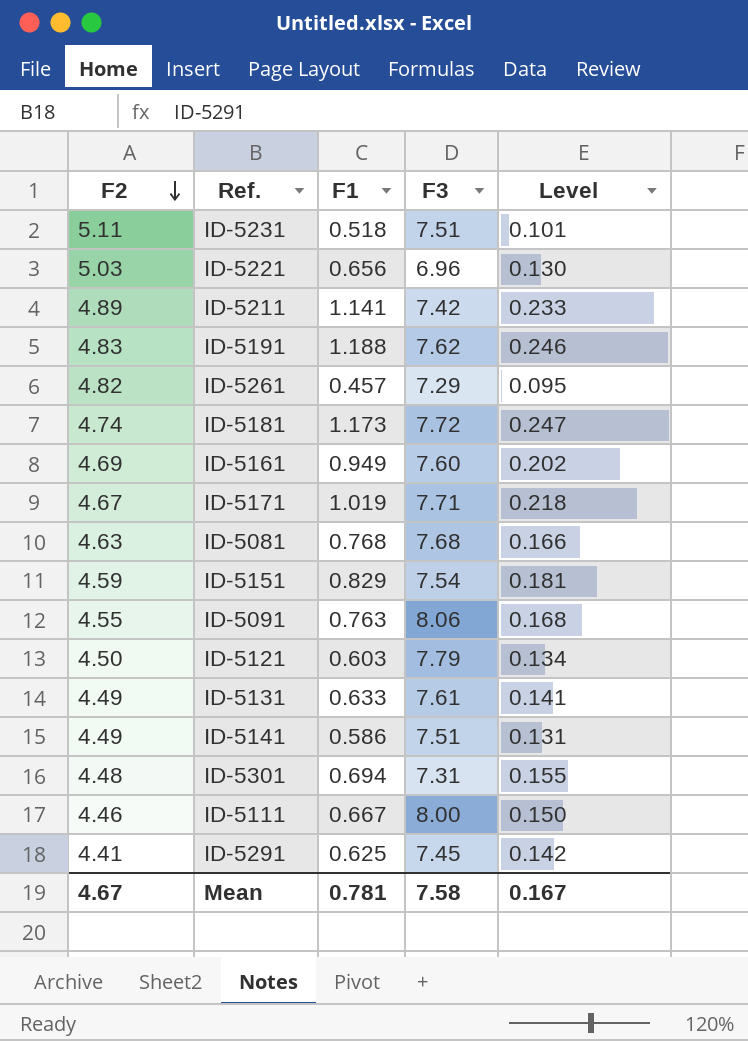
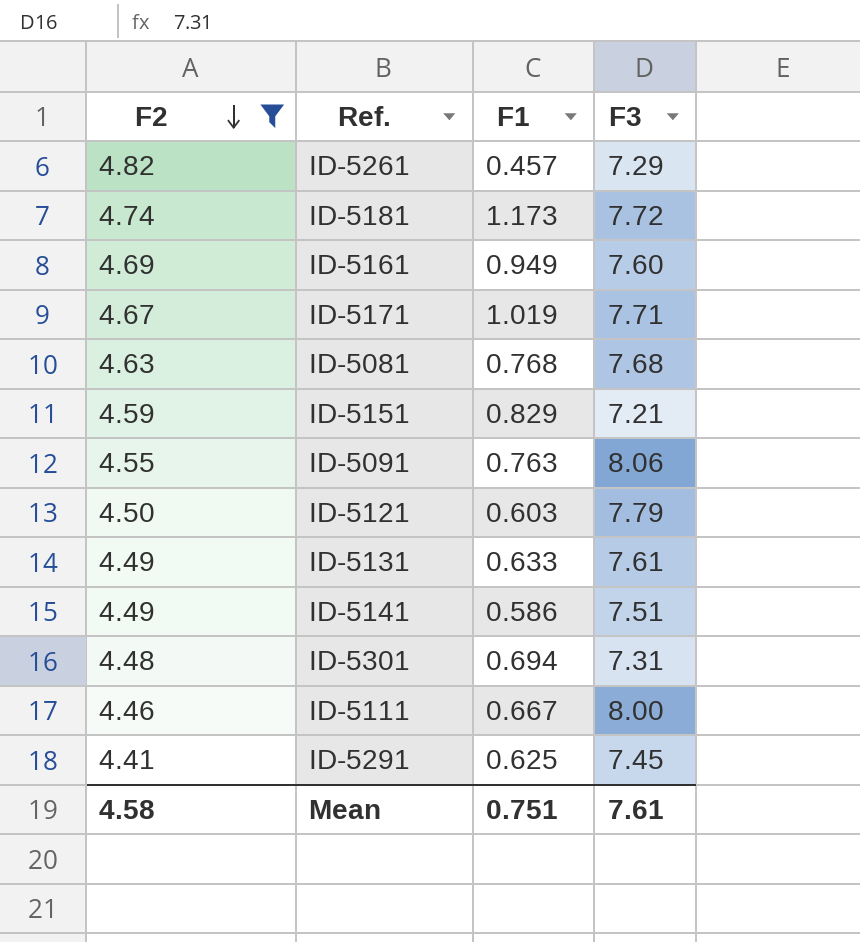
filter: none -> F2 <= 4.82
column Level | formula: [F1] / [F2] -> none
ID-5151 | F3: 7.54 -> 7.21
Mean | F2: 4.67 -> 4.58
Mean | F1: 0.781 -> 0.751
Mean | F3: 7.58 -> 7.61

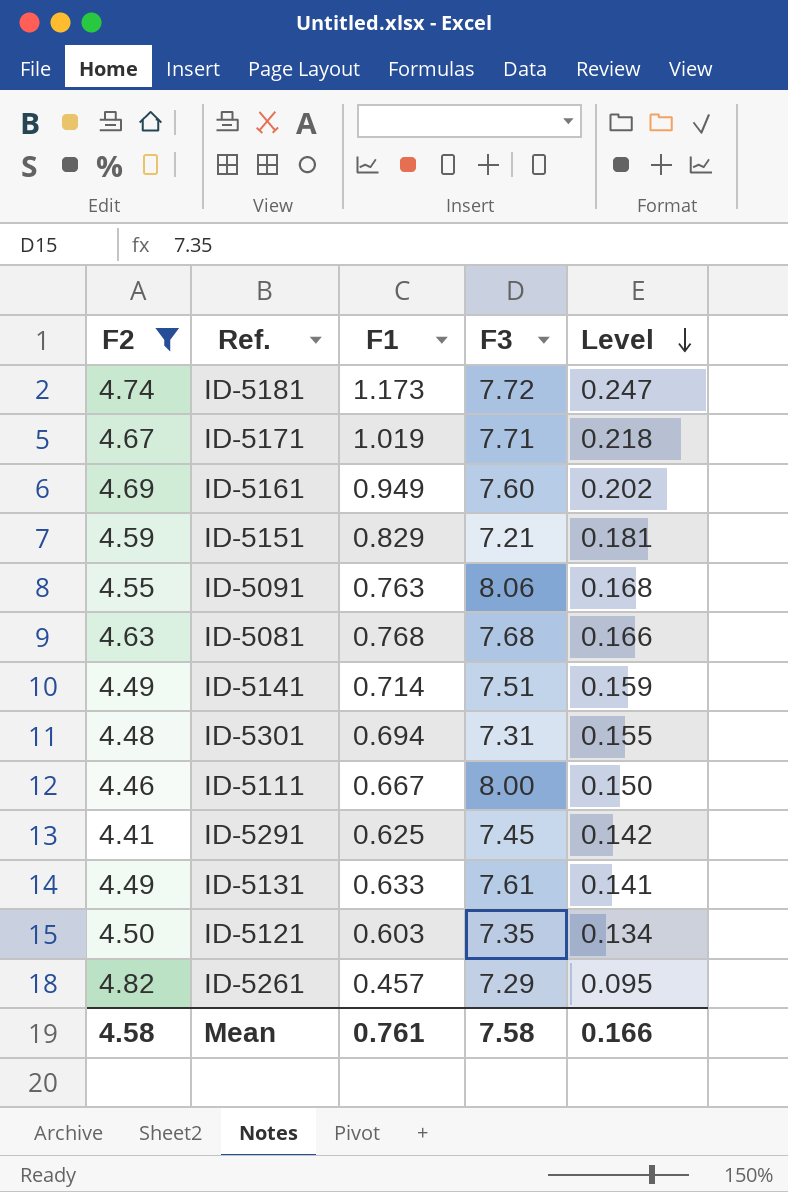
row order: F2 descending -> Level descending
column Level | formula: none -> [F1] / [F2]
ID-5141 | F1: 0.586 -> 0.714
ID-5121 | F3: 7.79 -> 7.35
Mean | F1: 0.751 -> 0.761
Mean | F3: 7.61 -> 7.58

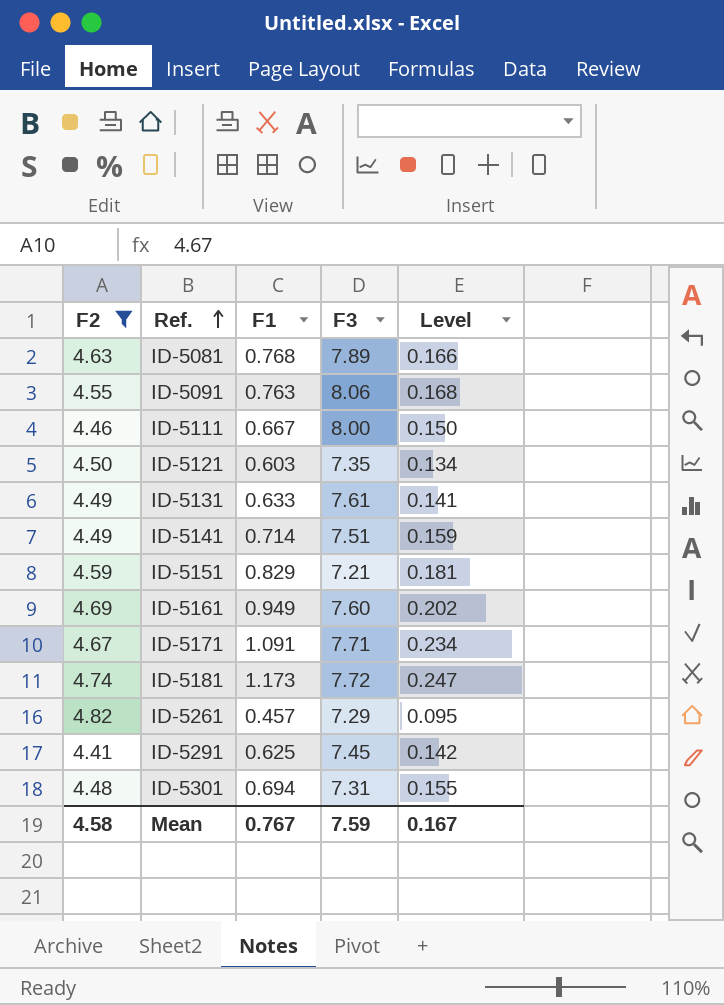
row order: Level descending -> Ref. ascending
ID-5081 | F3: 7.68 -> 7.89
ID-5171 | F1: 1.019 -> 1.091
ID-5171 | Level: 0.218 -> 0.234
Mean | F1: 0.761 -> 0.767
Mean | F3: 7.58 -> 7.59
Mean | Level: 0.166 -> 0.167

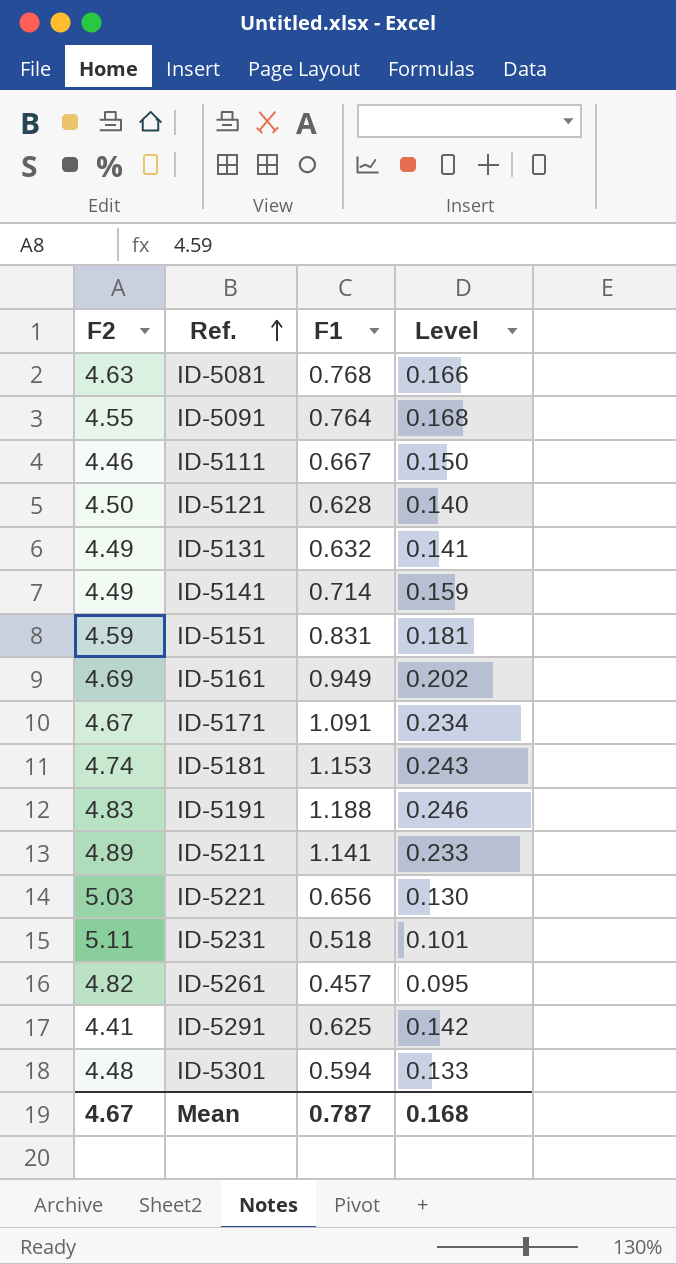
filter: F2 <= 4.82 -> none
column F3 | position: 4 -> none
ID-5091 | F1: 0.763 -> 0.764
ID-5121 | F1: 0.603 -> 0.628
ID-5121 | Level: 0.134 -> 0.140
ID-5131 | F1: 0.633 -> 0.632
ID-5151 | F1: 0.829 -> 0.831
ID-5181 | F1: 1.173 -> 1.153
ID-5181 | Level: 0.247 -> 0.243
ID-5301 | F1: 0.694 -> 0.594
ID-5301 | Level: 0.155 -> 0.133
Mean | F2: 4.58 -> 4.67
Mean | F1: 0.767 -> 0.787
Mean | Level: 0.167 -> 0.168

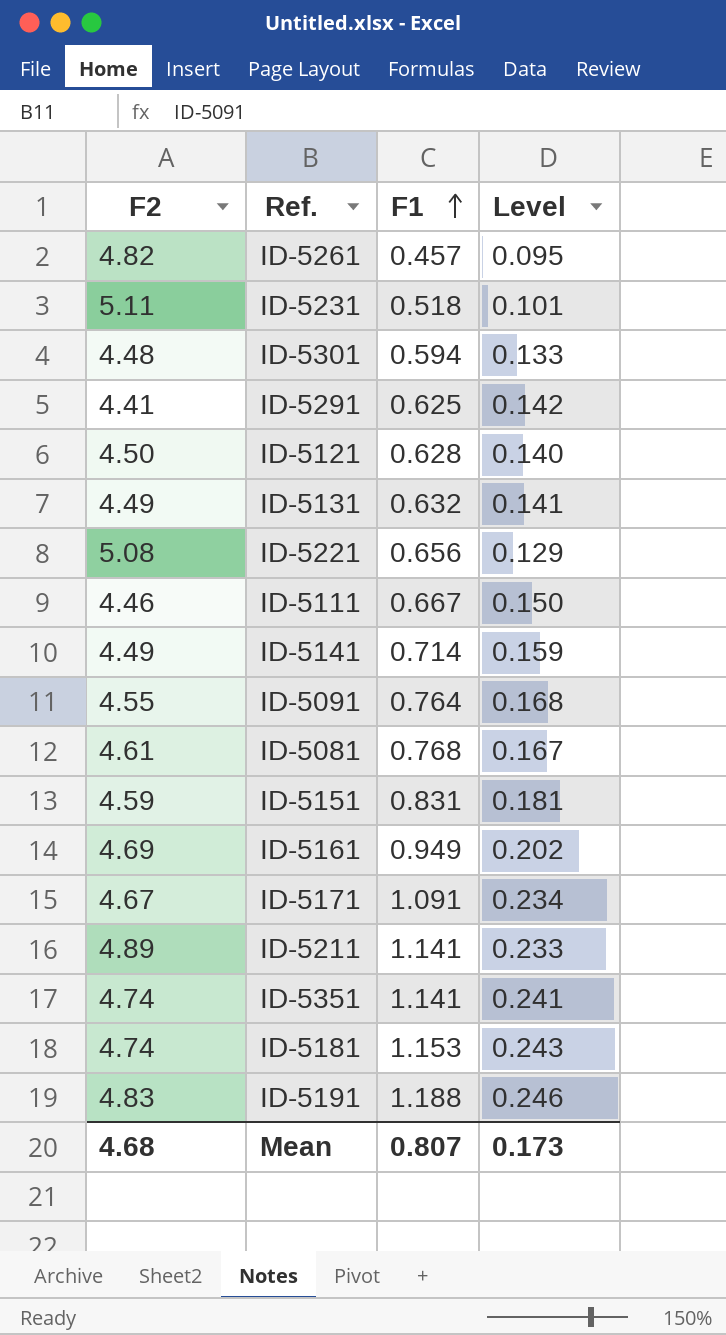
row order: Ref. ascending -> F1 ascending
ID-5221 | F2: 5.03 -> 5.08
ID-5221 | Level: 0.130 -> 0.129
ID-5081 | F2: 4.63 -> 4.61
ID-5081 | Level: 0.166 -> 0.167
row ID-5351: none -> 4.74 | 1.141 | 0.241
Mean | F2: 4.67 -> 4.68
Mean | F1: 0.787 -> 0.807
Mean | Level: 0.168 -> 0.173

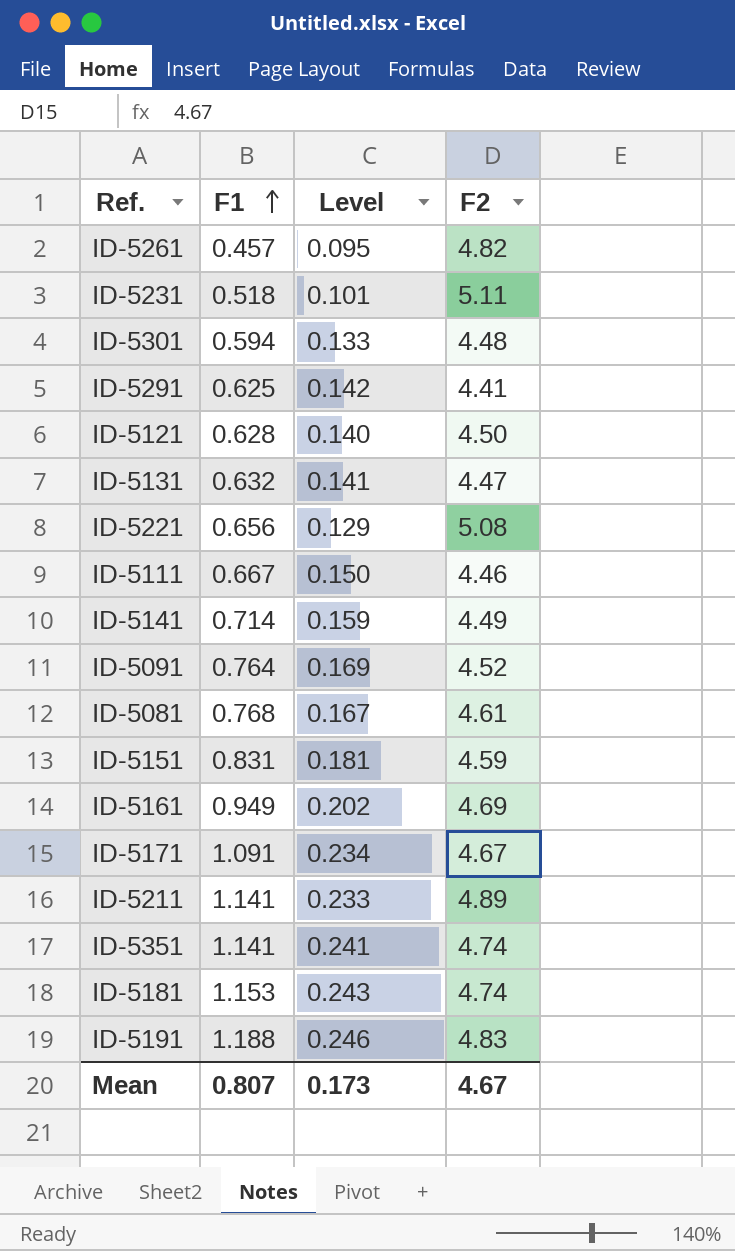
column F2 | position: 1 -> 4
ID-5131 | F2: 4.49 -> 4.47
ID-5091 | Level: 0.168 -> 0.169
ID-5091 | F2: 4.55 -> 4.52
Mean | F2: 4.68 -> 4.67

